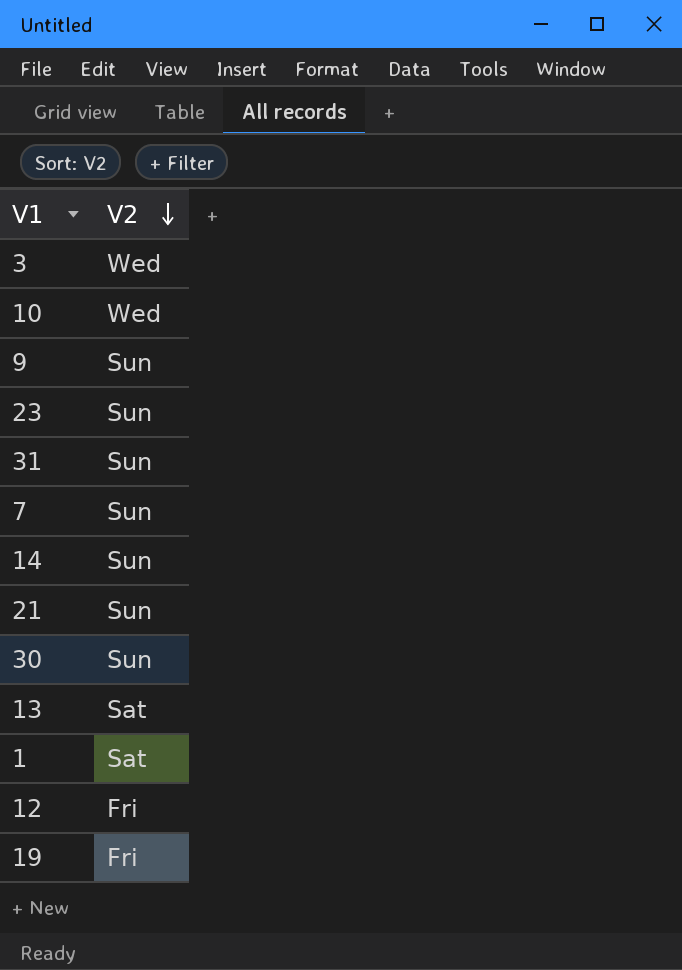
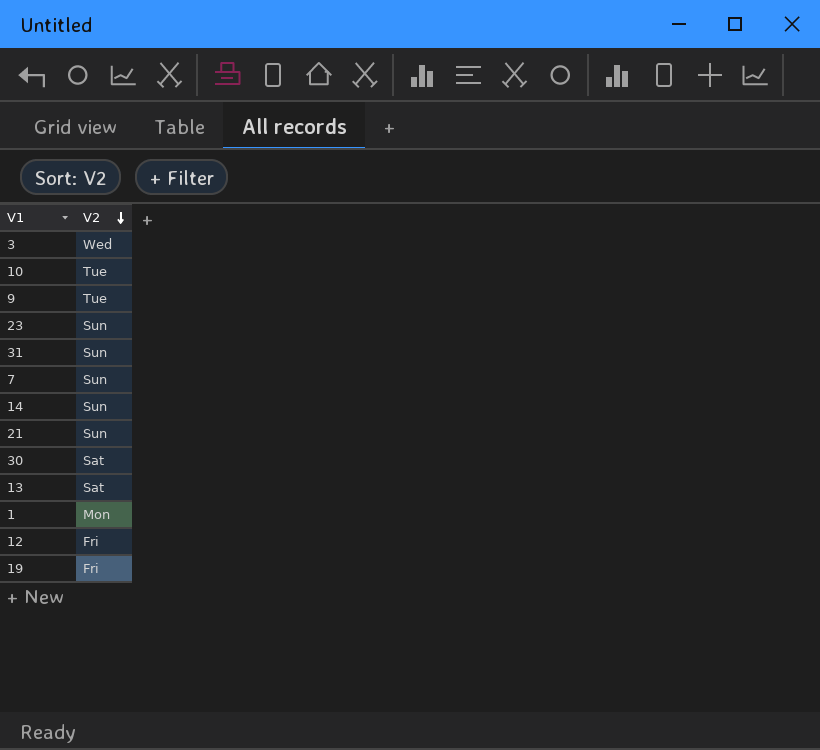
10 | V2: Wed -> Tue
9 | V2: Sun -> Tue
30 | V2: Sun -> Sat
1 | V2: Sat -> Mon

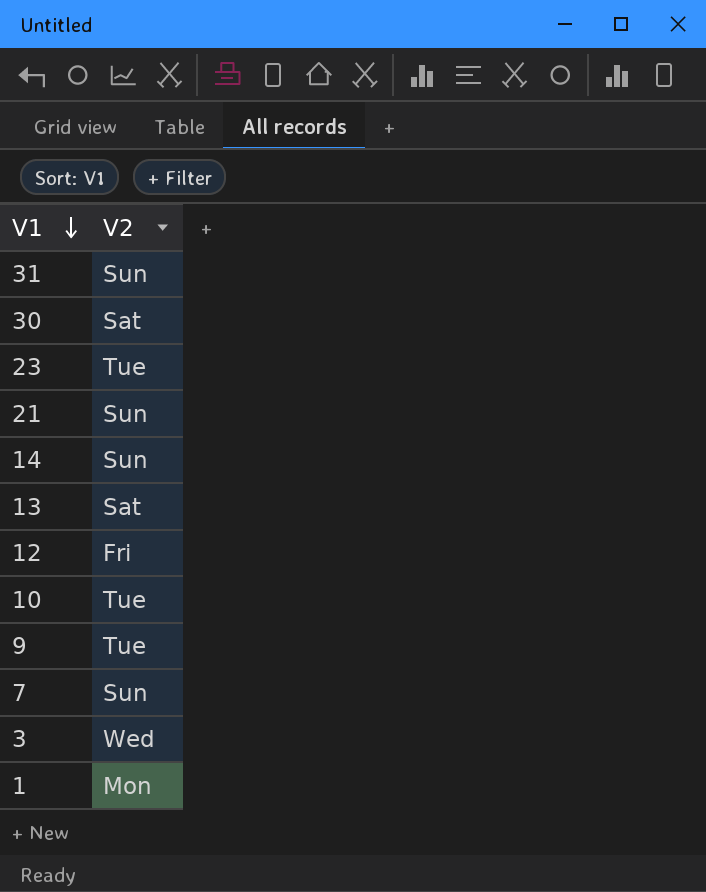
row order: V2 descending -> V1 descending
row 19: Fri -> none
23 | V2: Sun -> Tue

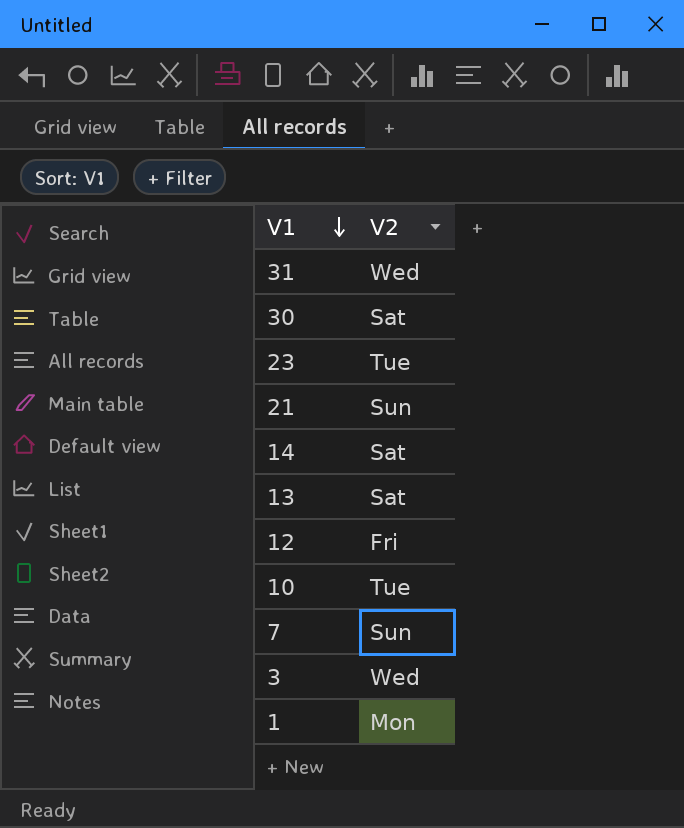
row 9: Tue -> none
31 | V2: Sun -> Wed
14 | V2: Sun -> Sat

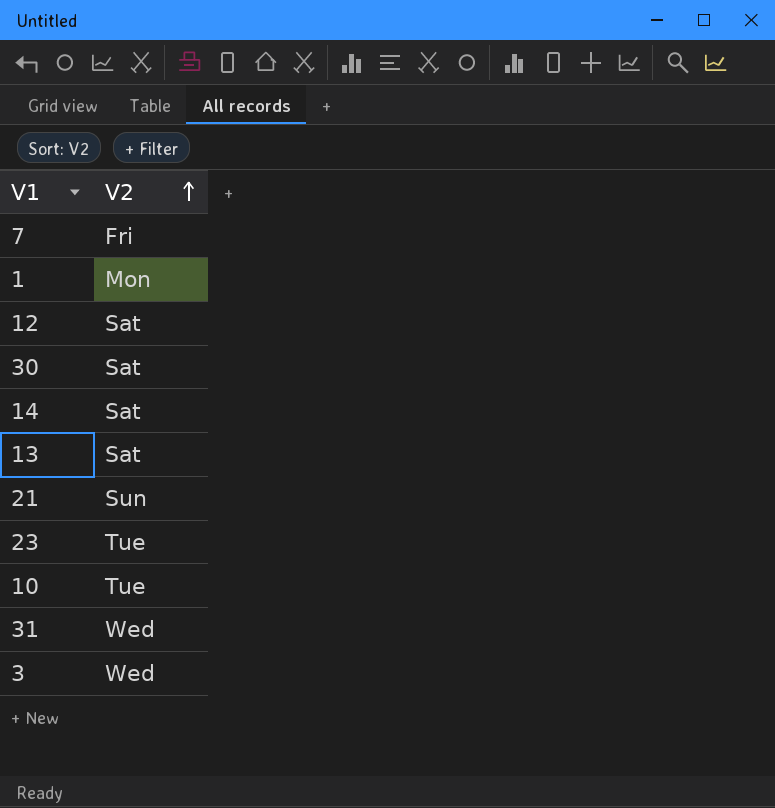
row order: V1 descending -> V2 ascending
7 | V2: Sun -> Fri
12 | V2: Fri -> Sat

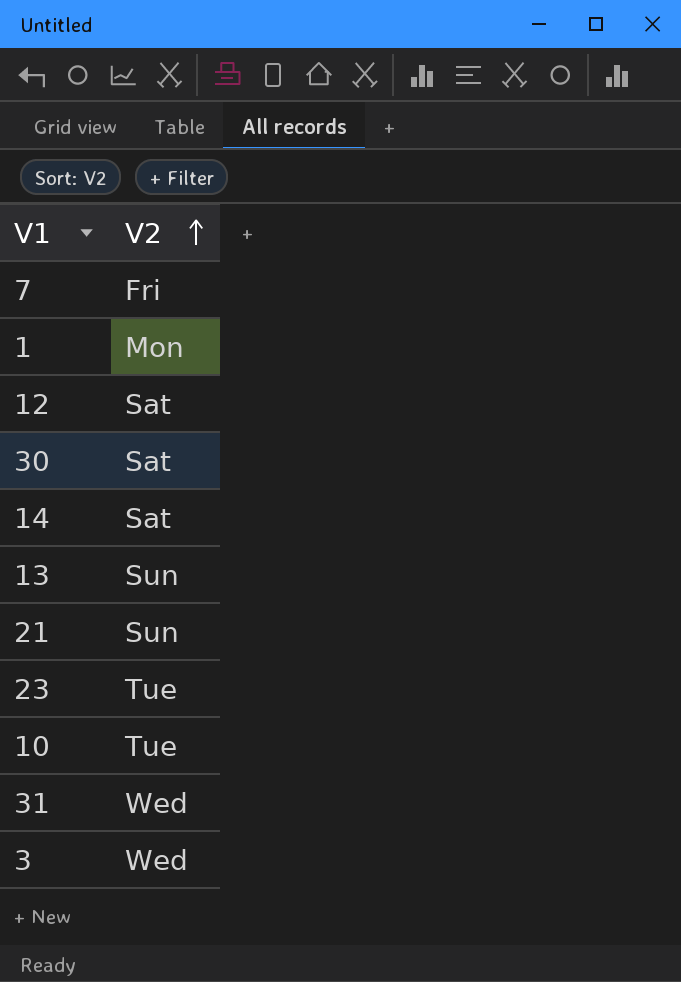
13 | V2: Sat -> Sun

